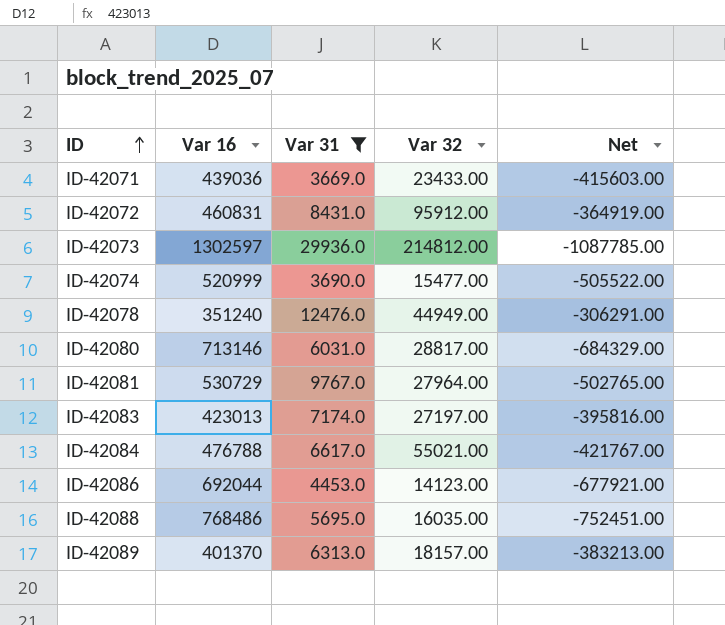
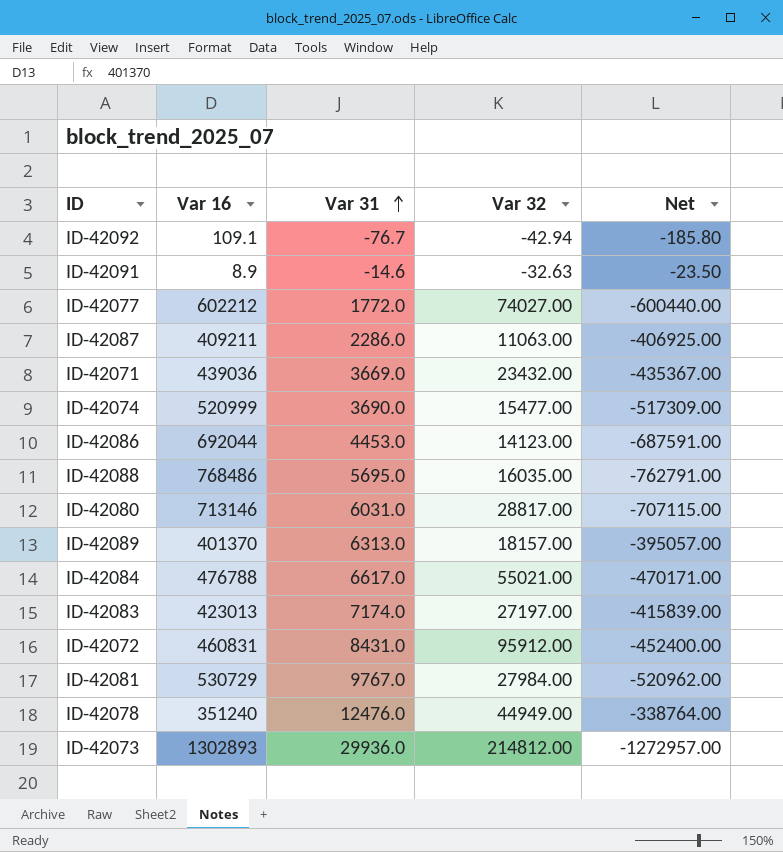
filter: Var 31 >= 3669.0 -> none
row order: ID ascending -> Var 31 ascending
column Net | formula: [Var 32] - [Var 16] -> [Var 31] - [Var 16]
ID-42071 | Var 32: 23433.00 -> 23432.00
ID-42081 | Var 32: 27964.00 -> 27984.00
ID-42073 | Var 16: 1302597 -> 1302893

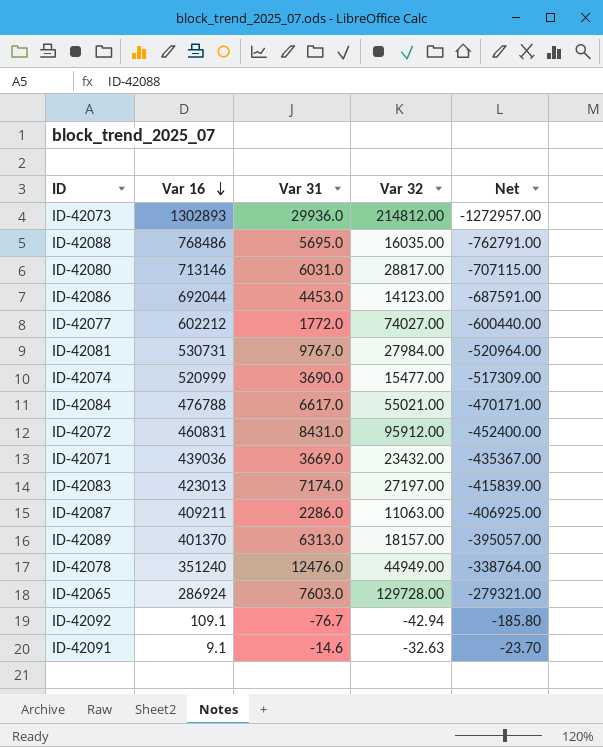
row order: Var 31 ascending -> Var 16 descending
ID-42081 | Var 16: 530729 -> 530731
ID-42081 | Net: -520962.00 -> -520964.00
row ID-42065: none -> 286924 | 7603.0 | 129728.00 | -279321.00
ID-42091 | Var 16: 8.9 -> 9.1
ID-42091 | Net: -23.50 -> -23.70

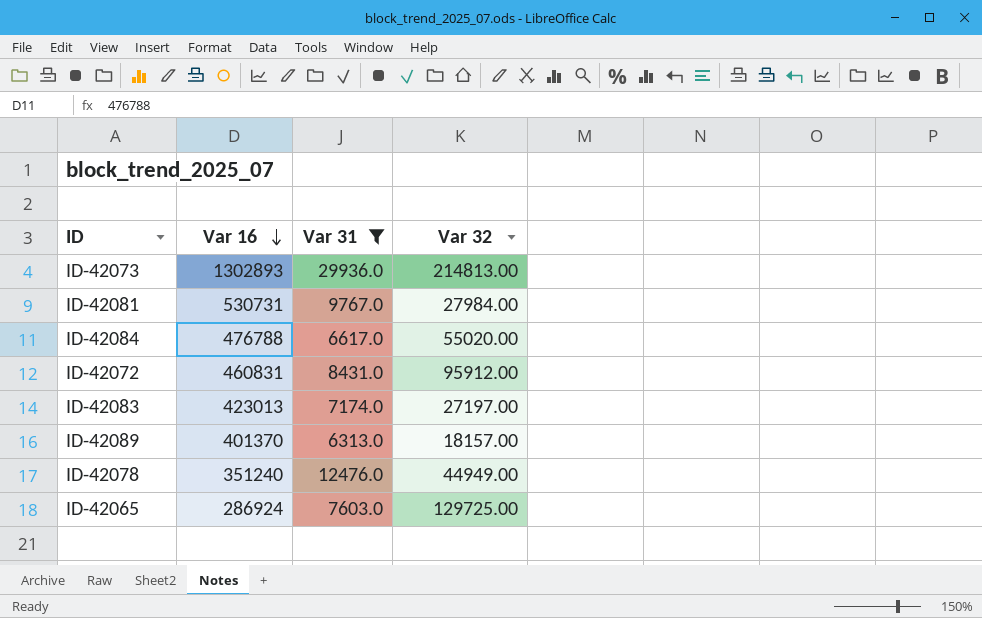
filter: none -> Var 31 >= 6313.0
column Net | formula: [Var 31] - [Var 16] -> none
ID-42073 | Var 32: 214812.00 -> 214813.00
ID-42084 | Var 32: 55021.00 -> 55020.00
ID-42065 | Var 32: 129728.00 -> 129725.00

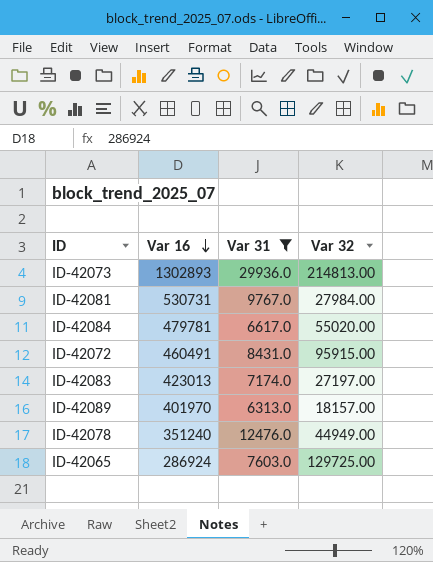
ID-42084 | Var 16: 476788 -> 479781
ID-42072 | Var 16: 460831 -> 460491
ID-42072 | Var 32: 95912.00 -> 95915.00
ID-42089 | Var 16: 401370 -> 401970

